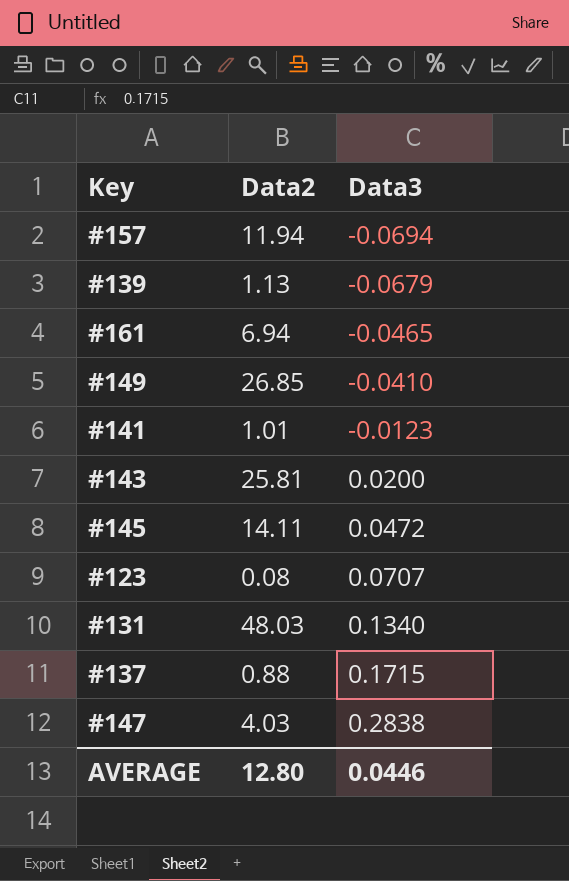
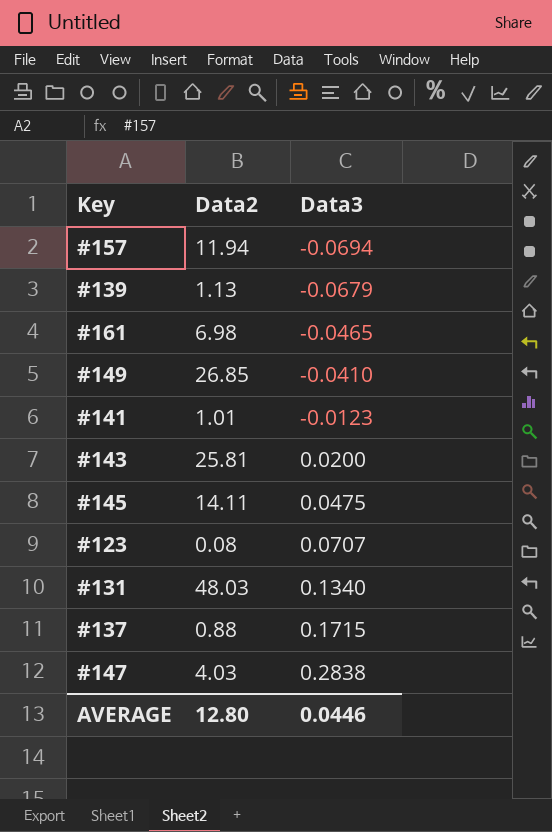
#161 | Data2: 6.94 -> 6.98
#145 | Data3: 0.0472 -> 0.0475

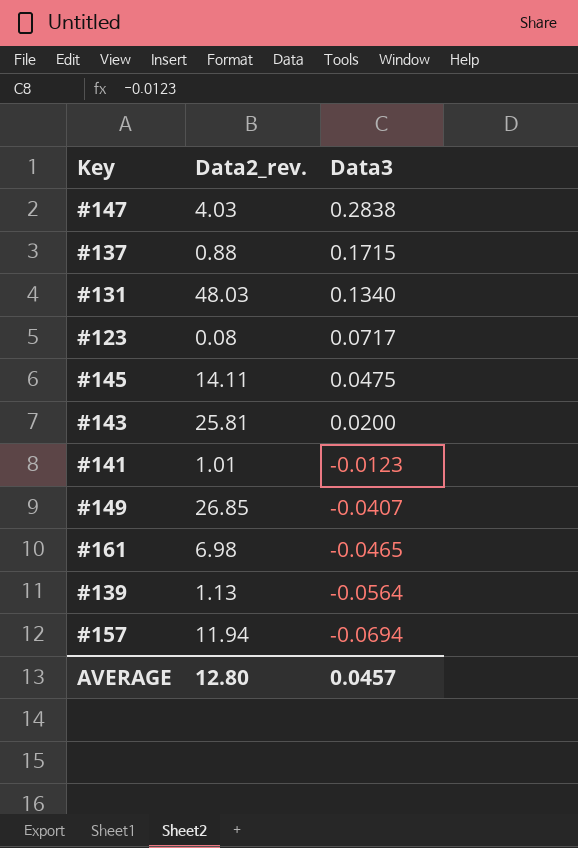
row order: Data3 ascending -> Data3 descending
column name: Data2 -> Data2_rev.
#123 | Data3: 0.0707 -> 0.0717
#149 | Data3: -0.0410 -> -0.0407
#139 | Data3: -0.0679 -> -0.0564
AVERAGE | Data3: 0.0446 -> 0.0457

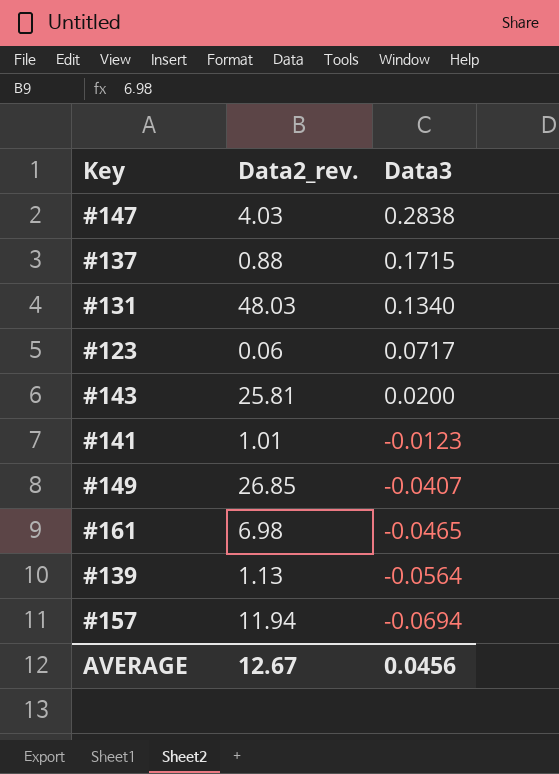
row #145: 14.11 | 0.0475 -> none
#123 | Data2_rev.: 0.08 -> 0.06
AVERAGE | Data2_rev.: 12.80 -> 12.67
AVERAGE | Data3: 0.0457 -> 0.0456

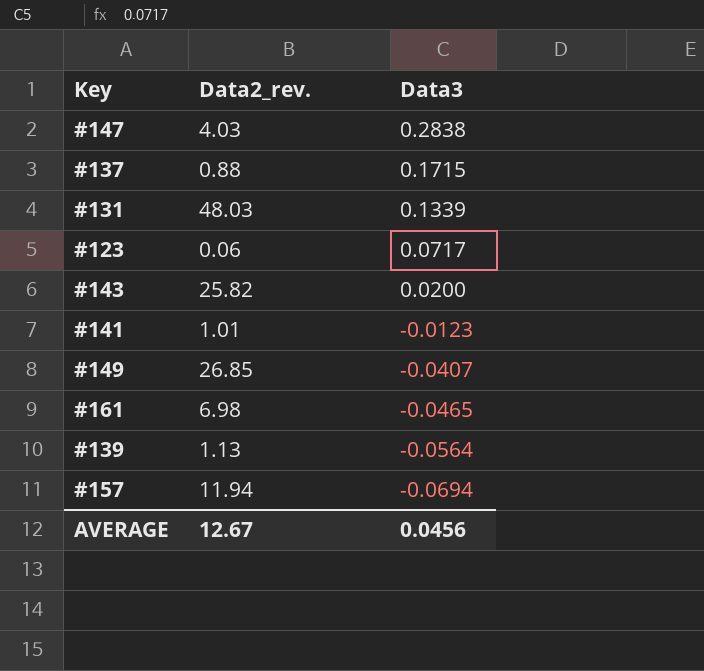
#131 | Data3: 0.1340 -> 0.1339
#143 | Data2_rev.: 25.81 -> 25.82

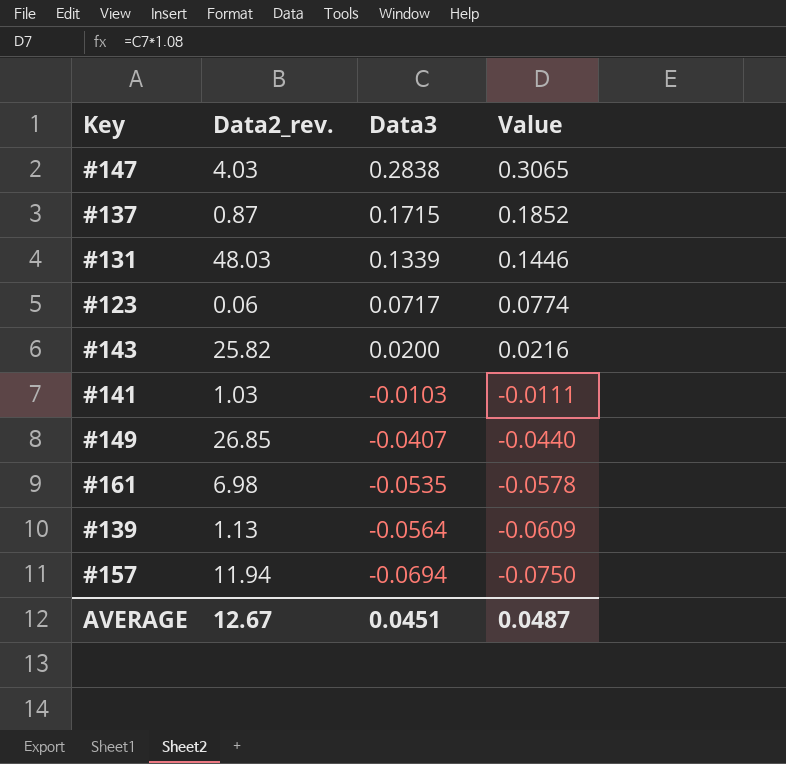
column Value | formula: none -> [Data3] * 1.08
#137 | Data2_rev.: 0.88 -> 0.87
#141 | Data2_rev.: 1.01 -> 1.03
#141 | Data3: -0.0123 -> -0.0103
#161 | Data3: -0.0465 -> -0.0535
AVERAGE | Data3: 0.0456 -> 0.0451

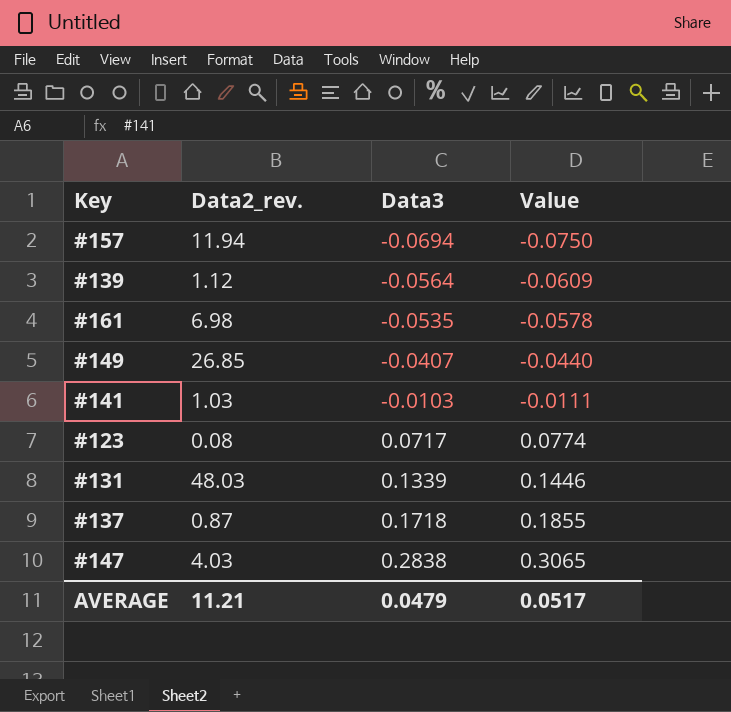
row order: Data3 descending -> Data3 ascending
row #143: 25.82 | 0.0200 | 0.0216 -> none
#139 | Data2_rev.: 1.13 -> 1.12
#123 | Data2_rev.: 0.06 -> 0.08
#137 | Data3: 0.1715 -> 0.1718
#137 | Value: 0.1852 -> 0.1855
AVERAGE | Data2_rev.: 12.67 -> 11.21
AVERAGE | Data3: 0.0451 -> 0.0479
AVERAGE | Value: 0.0487 -> 0.0517

